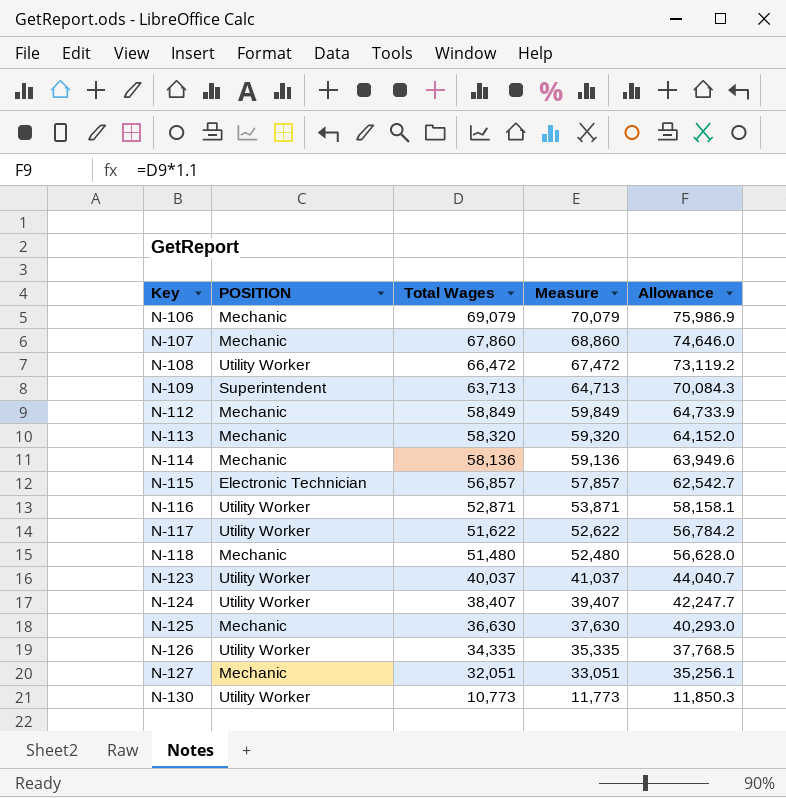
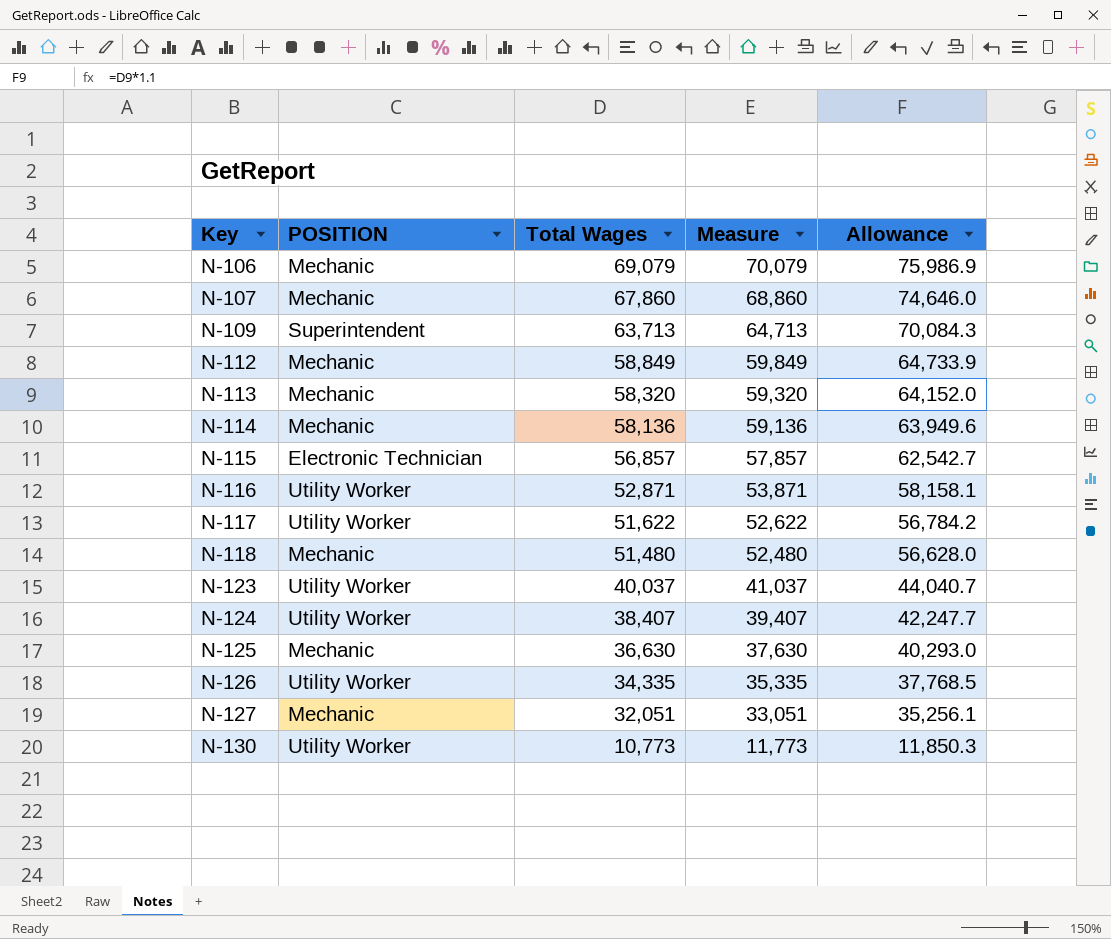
row N-108: Utility Worker | 66,472 | 67,472 | 73,119.2 -> none

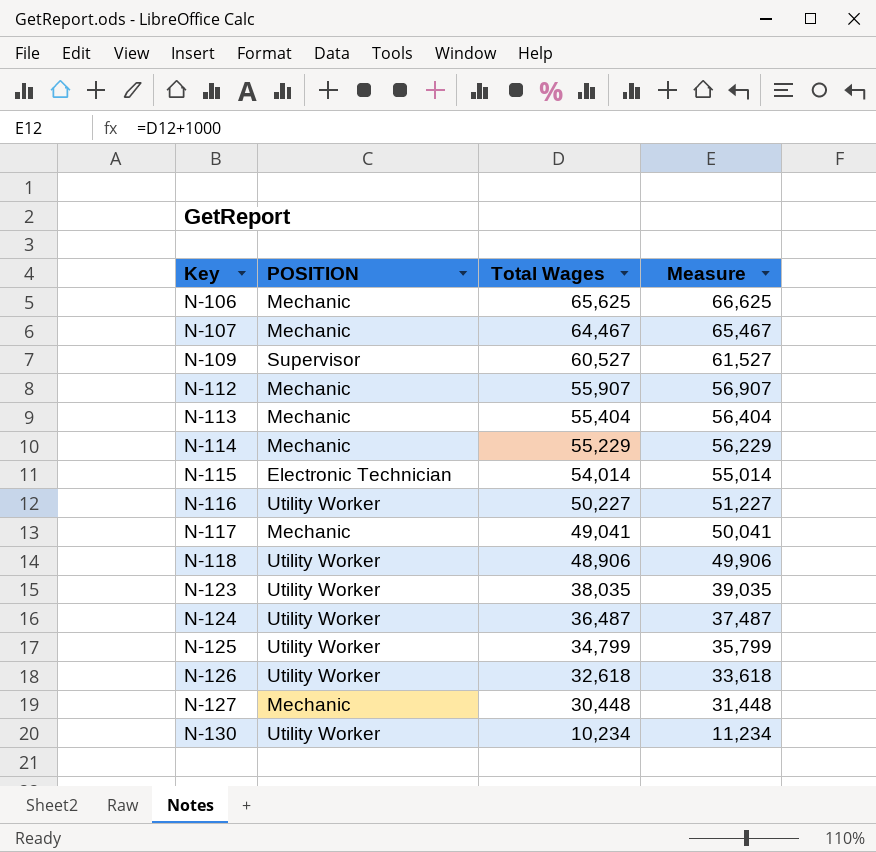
column Allowance | formula: [Total Wages] * 1.1 -> none
N-106 | Total Wages: 69,079 -> 65,625
N-106 | Measure: 70,079 -> 66,625
N-107 | Total Wages: 67,860 -> 64,467
N-107 | Measure: 68,860 -> 65,467
N-109 | POSITION: Superintendent -> Supervisor
N-109 | Total Wages: 63,713 -> 60,527
N-109 | Measure: 64,713 -> 61,527
N-112 | Total Wages: 58,849 -> 55,907
N-112 | Measure: 59,849 -> 56,907
N-113 | Total Wages: 58,320 -> 55,404
N-113 | Measure: 59,320 -> 56,404
N-114 | Total Wages: 58,136 -> 55,229
N-114 | Measure: 59,136 -> 56,229
N-115 | Total Wages: 56,857 -> 54,014
N-115 | Measure: 57,857 -> 55,014
N-116 | Total Wages: 52,871 -> 50,227
N-116 | Measure: 53,871 -> 51,227
N-117 | POSITION: Utility Worker -> Mechanic
N-117 | Total Wages: 51,622 -> 49,041
N-117 | Measure: 52,622 -> 50,041
N-118 | POSITION: Mechanic -> Utility Worker
N-118 | Total Wages: 51,480 -> 48,906
N-118 | Measure: 52,480 -> 49,906
N-123 | Total Wages: 40,037 -> 38,035
N-123 | Measure: 41,037 -> 39,035
N-124 | Total Wages: 38,407 -> 36,487
N-124 | Measure: 39,407 -> 37,487
N-125 | POSITION: Mechanic -> Utility Worker
N-125 | Total Wages: 36,630 -> 34,799
N-125 | Measure: 37,630 -> 35,799
N-126 | Total Wages: 34,335 -> 32,618
N-126 | Measure: 35,335 -> 33,618
N-127 | Total Wages: 32,051 -> 30,448
N-127 | Measure: 33,051 -> 31,448
N-130 | Total Wages: 10,773 -> 10,234
N-130 | Measure: 11,773 -> 11,234

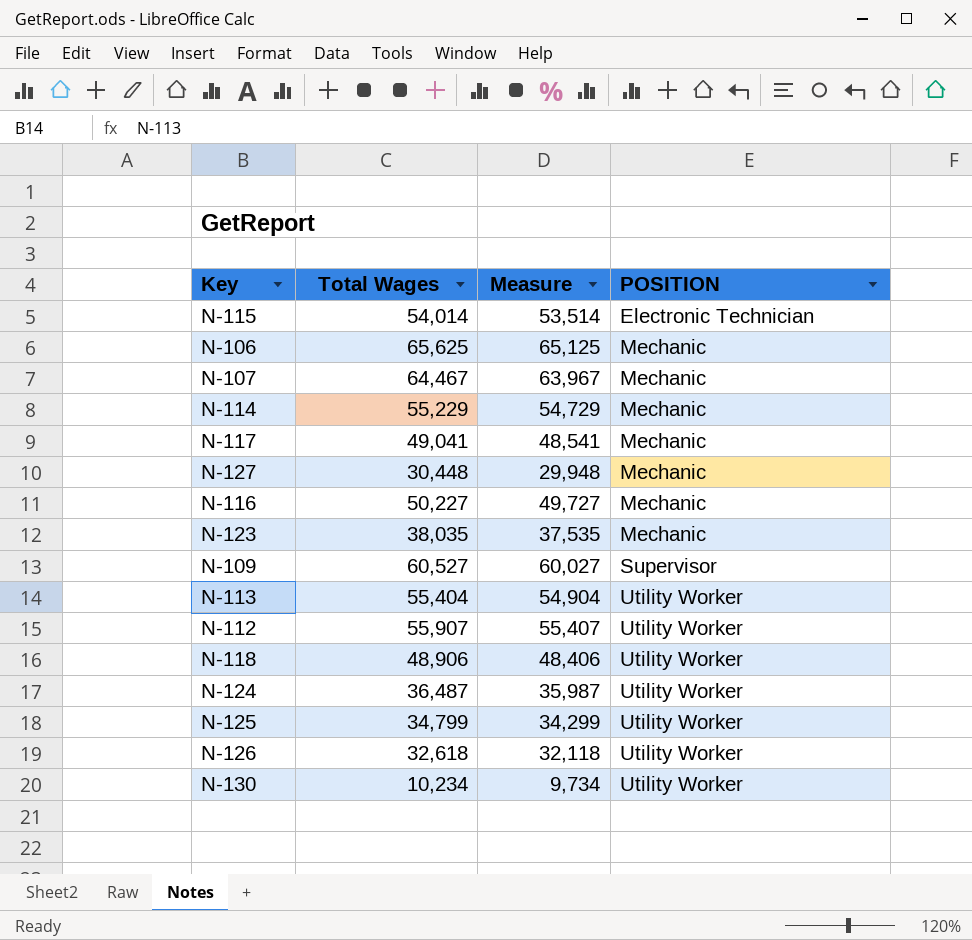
row order: Key ascending -> POSITION ascending
column Measure | formula: [Total Wages] + 1000 -> [Total Wages] - 500
column POSITION | position: 2 -> 4
N-116 | POSITION: Utility Worker -> Mechanic
N-123 | POSITION: Utility Worker -> Mechanic
N-113 | POSITION: Mechanic -> Utility Worker
N-112 | POSITION: Mechanic -> Utility Worker

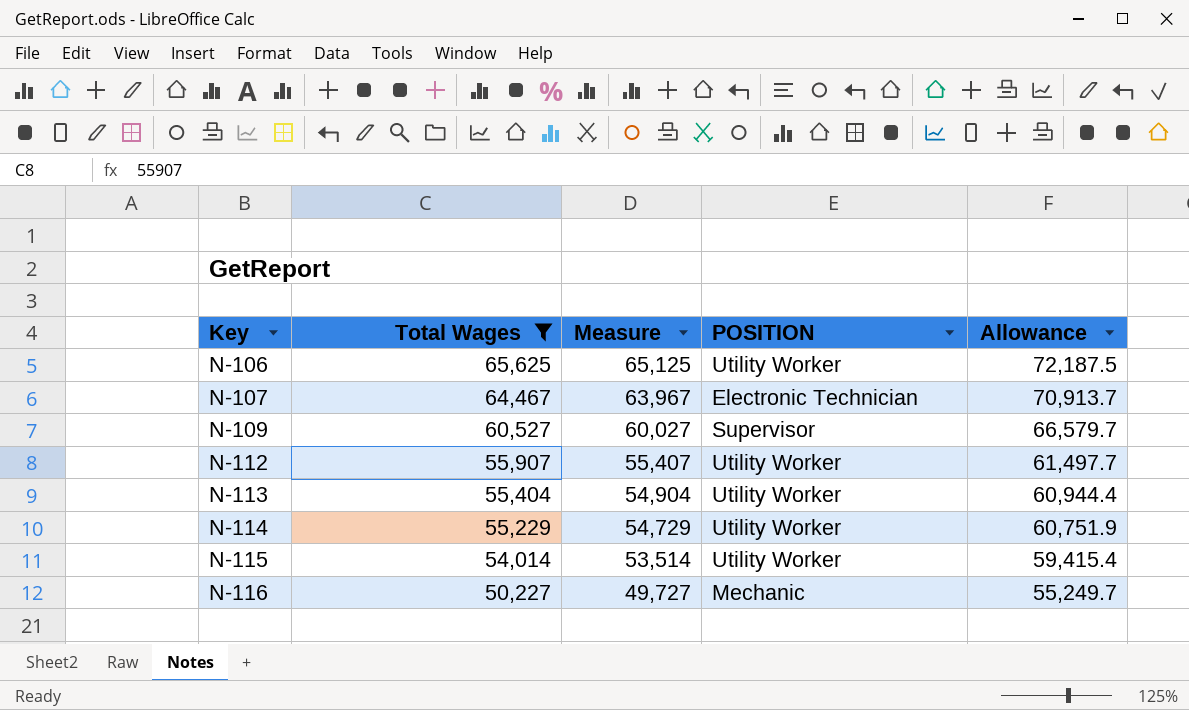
filter: none -> Total Wages >= 50,227
row order: POSITION ascending -> Key ascending
column Allowance | formula: none -> [Total Wages] * 1.1
N-106 | POSITION: Mechanic -> Utility Worker
N-107 | POSITION: Mechanic -> Electronic Technician
N-114 | POSITION: Mechanic -> Utility Worker
N-115 | POSITION: Electronic Technician -> Utility Worker

